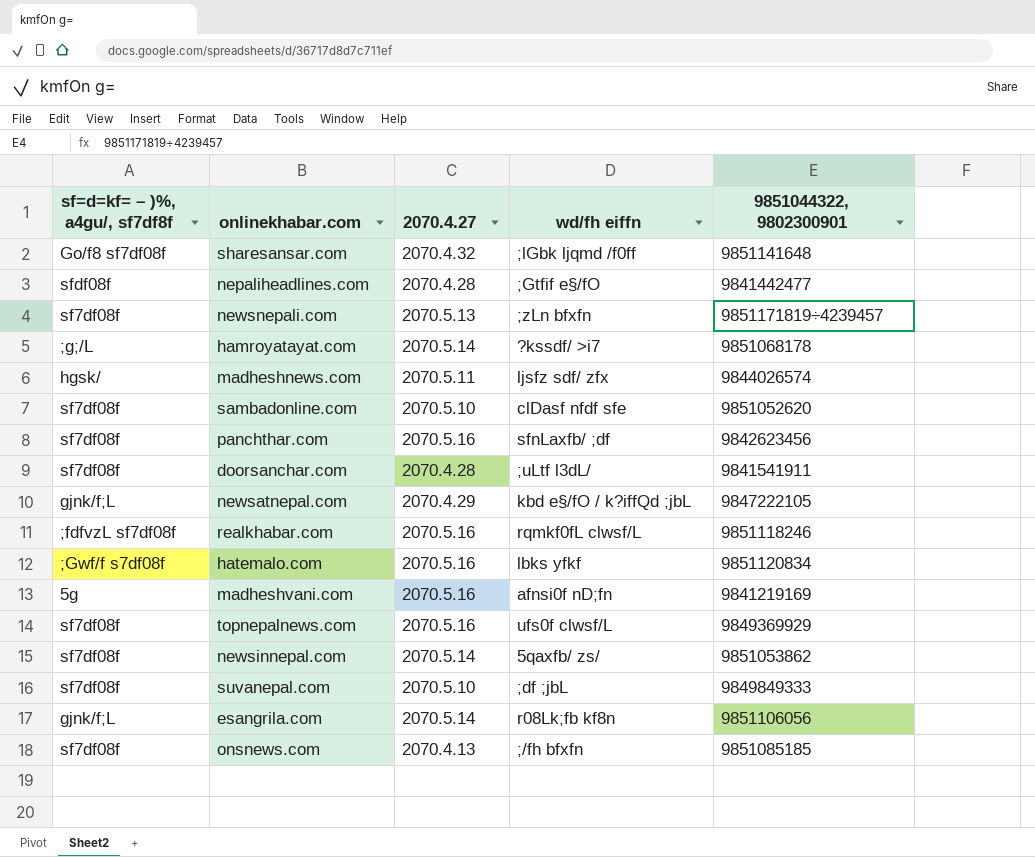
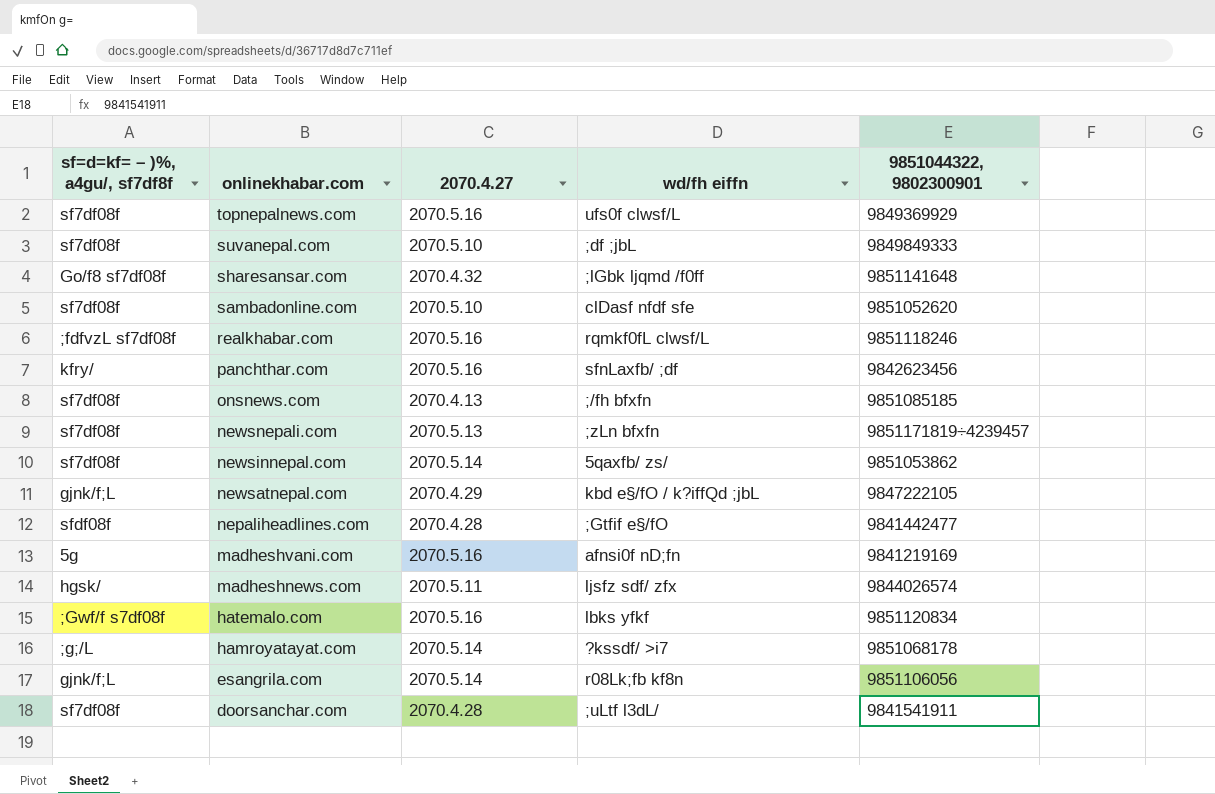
row order: none -> onlinekhabar.com descending
panchthar.com | sf=d=kf= – )%, a4gu/, sf7df8f: sf7df08f -> kfry/

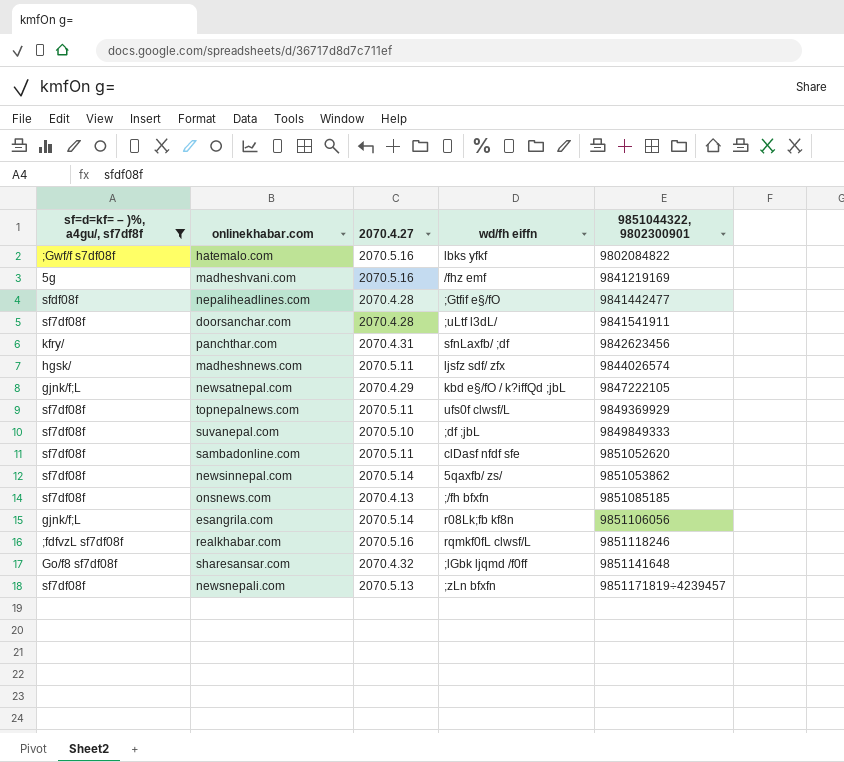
filter: none -> sf=d=kf= – )%, a4gu/, sf7df8f != ;g;/L
row order: onlinekhabar.com descending -> 9851044322, 9802300901 ascending
hatemalo.com | 9851044322, 9802300901: 9851120834 -> 9802084822
madheshvani.com | wd/fh eiffn: afnsi0f nD;fn -> /fhz emf
panchthar.com | 2070.4.27: 2070.5.16 -> 2070.4.31
topnepalnews.com | 2070.4.27: 2070.5.16 -> 2070.5.11
sambadonline.com | 2070.4.27: 2070.5.10 -> 2070.5.11

